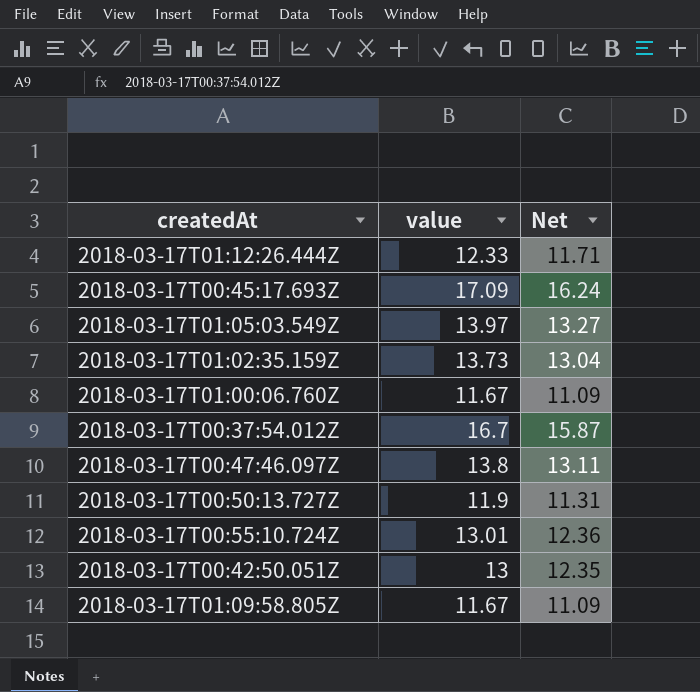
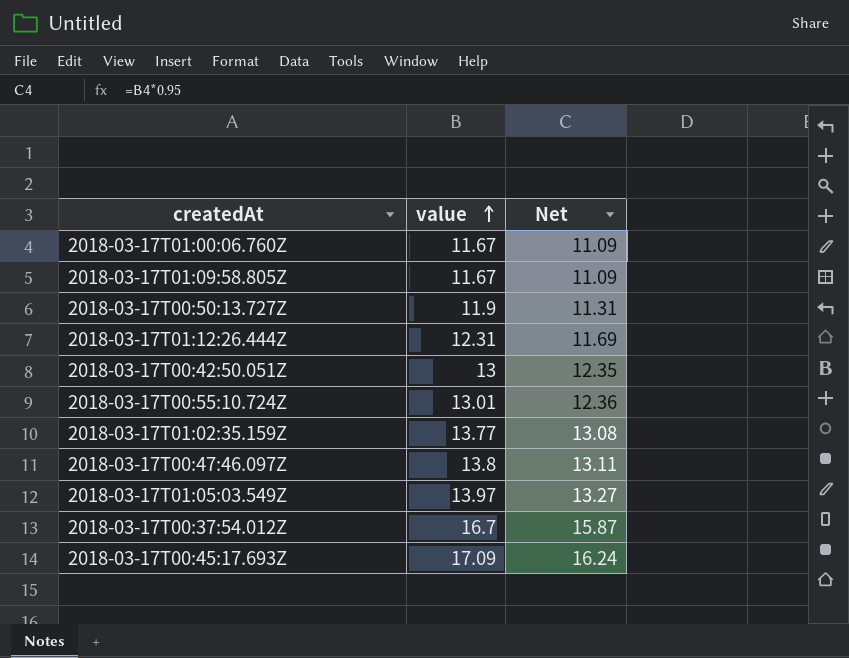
row order: none -> value ascending
2018-03-17T01:12:26.444Z | value: 12.33 -> 12.31
2018-03-17T01:12:26.444Z | Net: 11.71 -> 11.69
2018-03-17T01:02:35.159Z | value: 13.73 -> 13.77
2018-03-17T01:02:35.159Z | Net: 13.04 -> 13.08

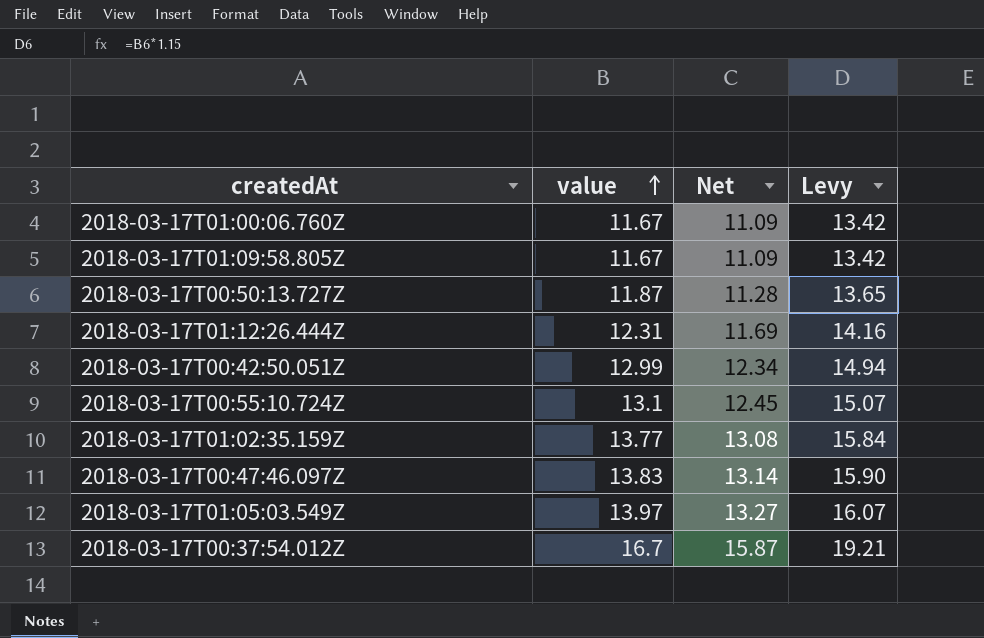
column Levy | formula: none -> [value] * 1.15
row 2018-03-17T00:45:17.693Z: 17.09 | 16.24 -> none
2018-03-17T00:50:13.727Z | value: 11.9 -> 11.87
2018-03-17T00:50:13.727Z | Net: 11.31 -> 11.28
2018-03-17T00:42:50.051Z | value: 13 -> 12.99
2018-03-17T00:42:50.051Z | Net: 12.35 -> 12.34
2018-03-17T00:55:10.724Z | value: 13.01 -> 13.1
2018-03-17T00:55:10.724Z | Net: 12.36 -> 12.45
2018-03-17T00:47:46.097Z | value: 13.8 -> 13.83
2018-03-17T00:47:46.097Z | Net: 13.11 -> 13.14

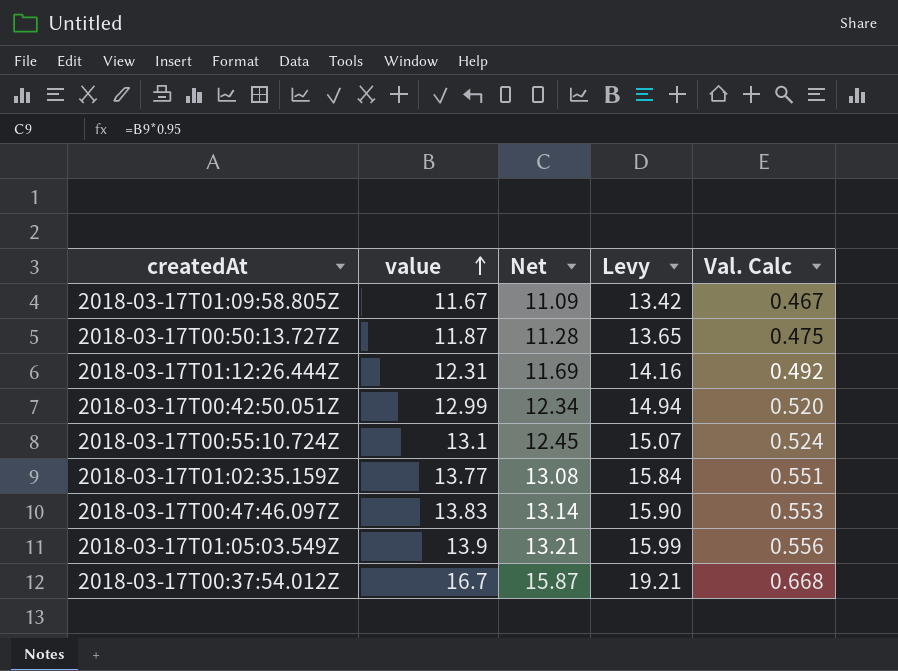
column Val. Calc | formula: none -> [value] * 0.04
row 2018-03-17T01:00:06.760Z: 11.67 | 11.09 | 13.42 -> none
2018-03-17T01:05:03.549Z | value: 13.97 -> 13.9
2018-03-17T01:05:03.549Z | Net: 13.27 -> 13.21
2018-03-17T01:05:03.549Z | Levy: 16.07 -> 15.99

